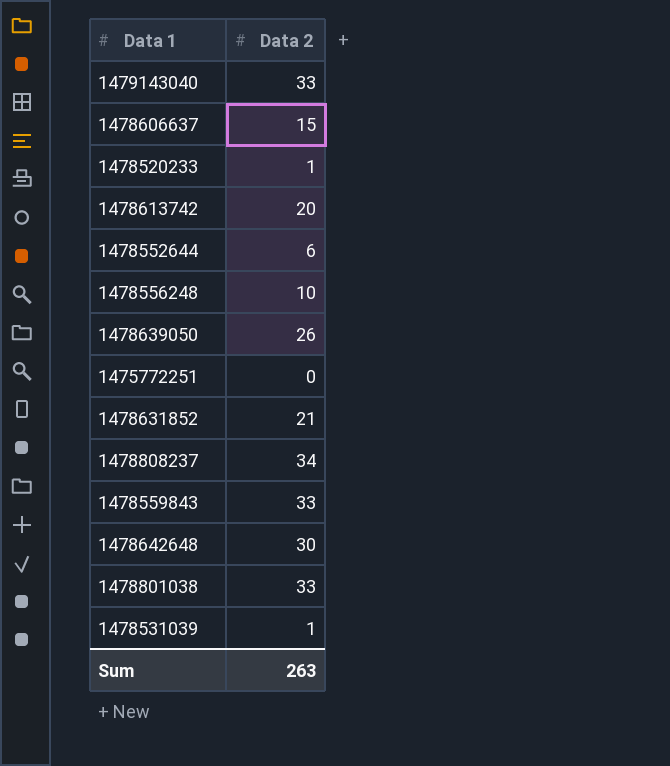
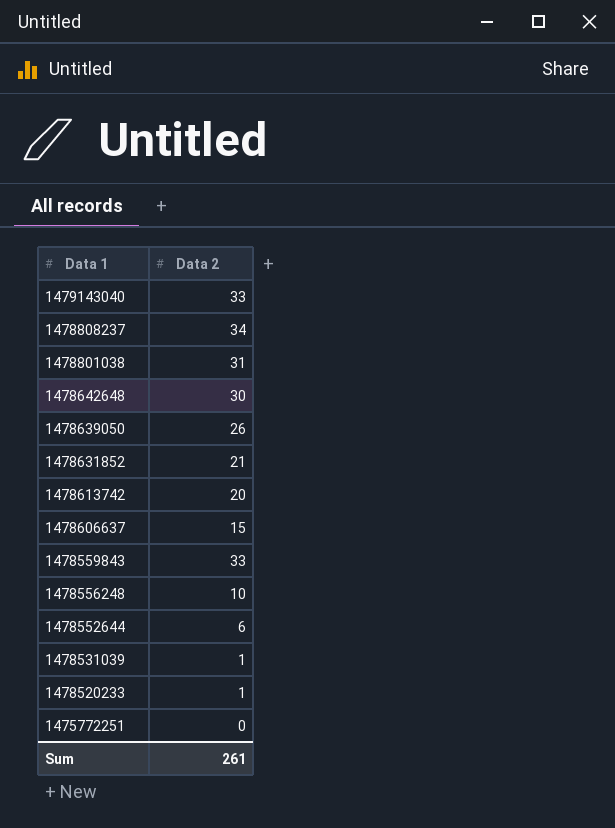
row order: none -> Data 1 descending
1478801038 | Data 2: 33 -> 31
Sum | Data 2: 263 -> 261

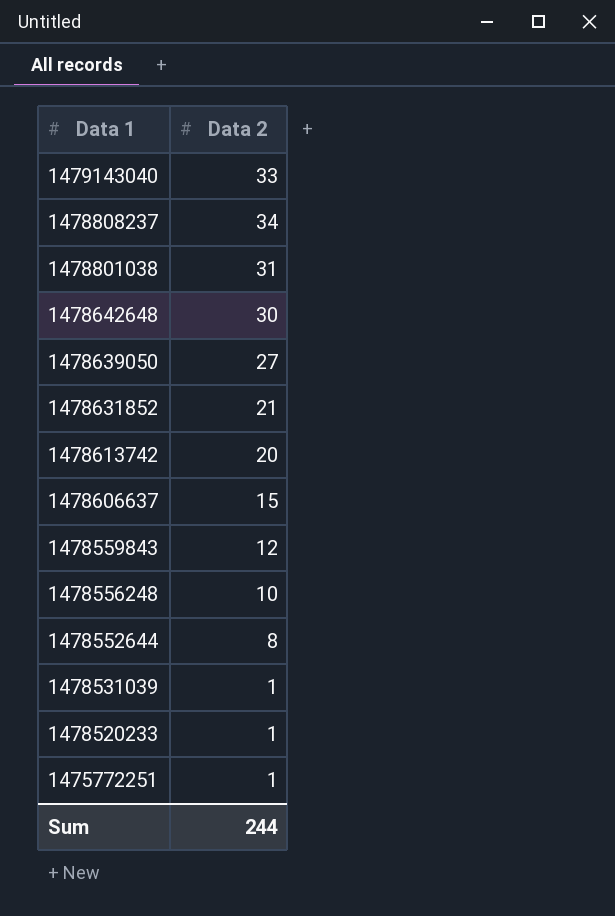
1478639050 | Data 2: 26 -> 27
1478559843 | Data 2: 33 -> 12
1478552644 | Data 2: 6 -> 8
1475772251 | Data 2: 0 -> 1
Sum | Data 2: 261 -> 244

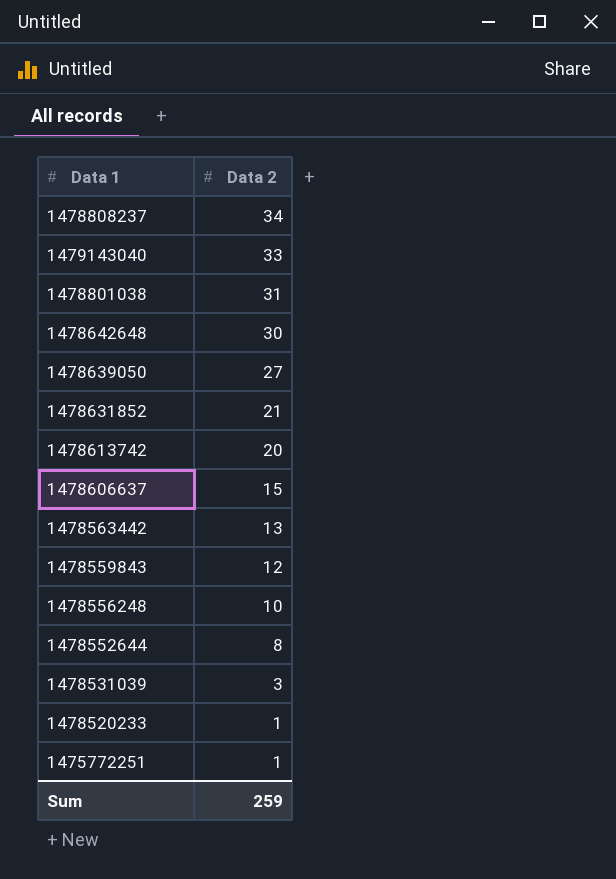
row order: Data 1 descending -> Data 2 descending
row 1478563442: none -> 13
1478531039 | Data 2: 1 -> 3
Sum | Data 2: 244 -> 259

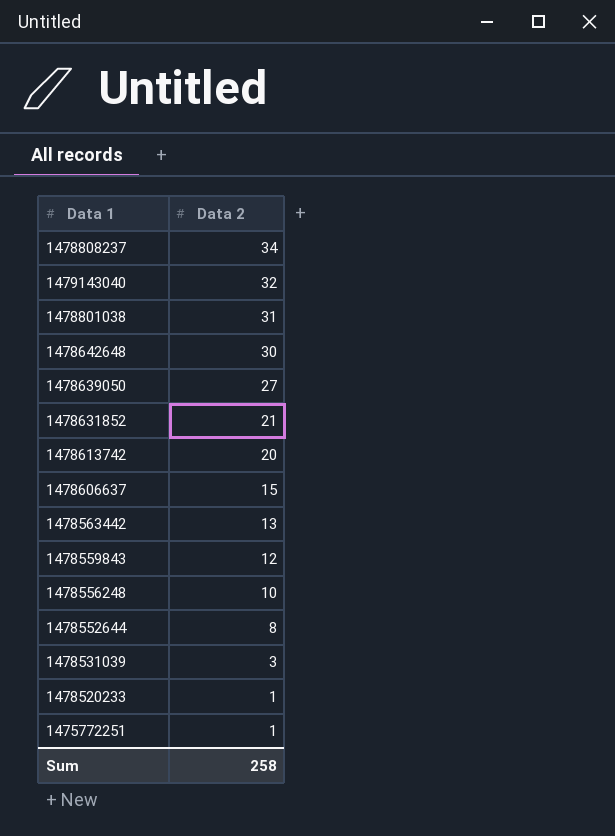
1479143040 | Data 2: 33 -> 32
Sum | Data 2: 259 -> 258

